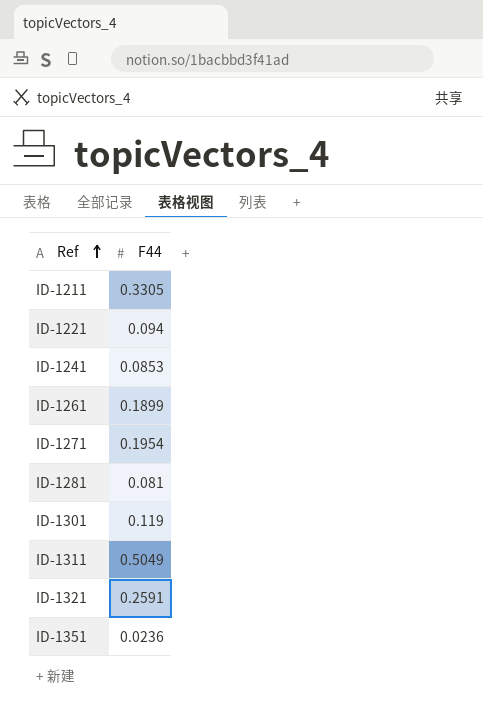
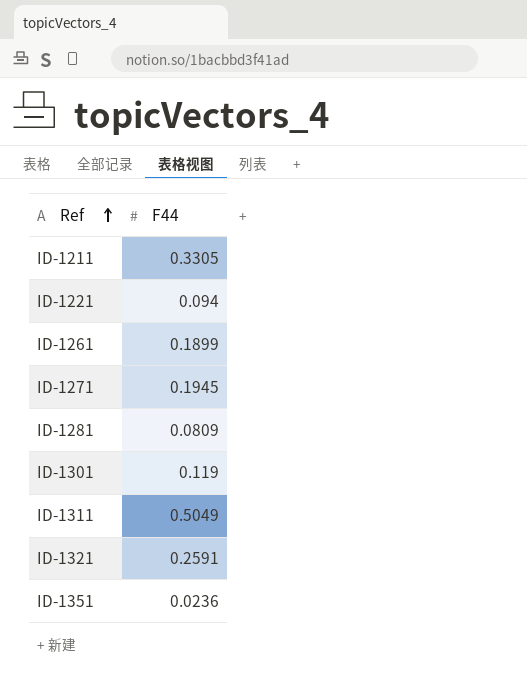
row ID-1241: 0.0853 -> none
ID-1271 | F44: 0.1954 -> 0.1945
ID-1281 | F44: 0.081 -> 0.0809

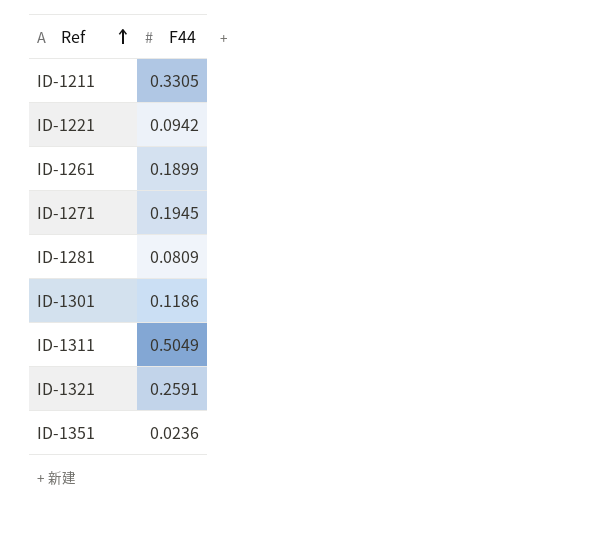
ID-1221 | F44: 0.094 -> 0.0942
ID-1301 | F44: 0.119 -> 0.1186

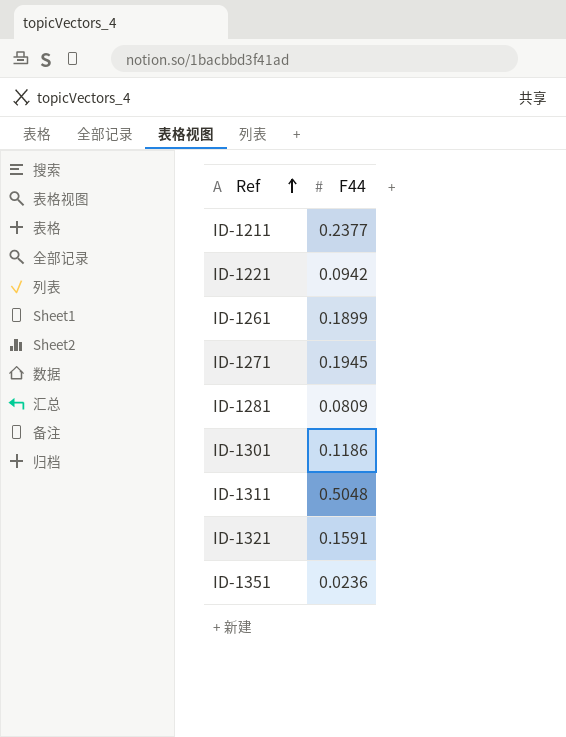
ID-1211 | F44: 0.3305 -> 0.2377
ID-1311 | F44: 0.5049 -> 0.5048
ID-1321 | F44: 0.2591 -> 0.1591

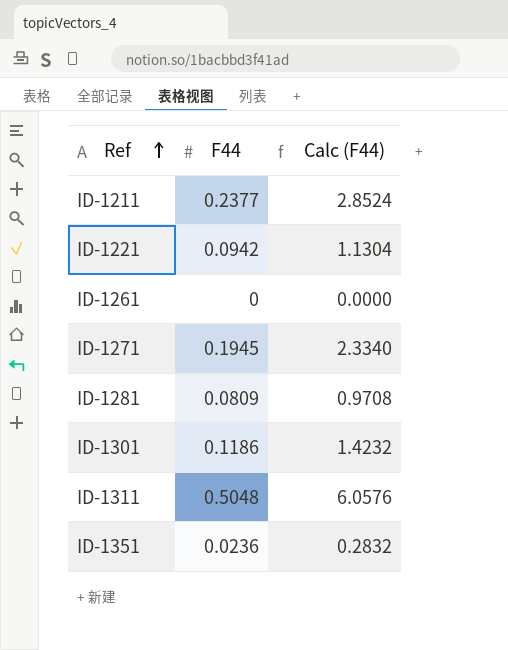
column Calc (F44) | formula: none -> [F44] * 12
row ID-1321: 0.1591 -> none
ID-1261 | F44: 0.1899 -> 0

